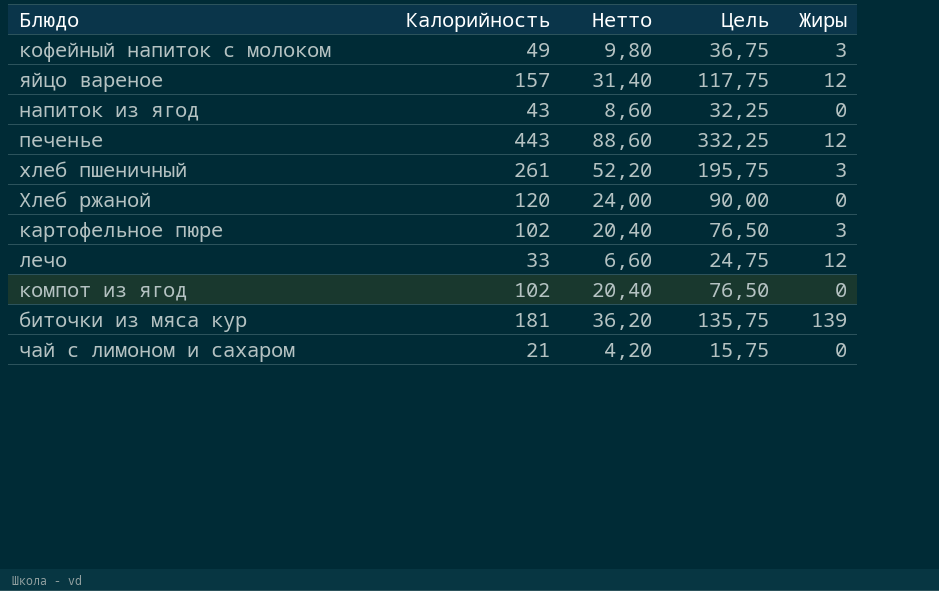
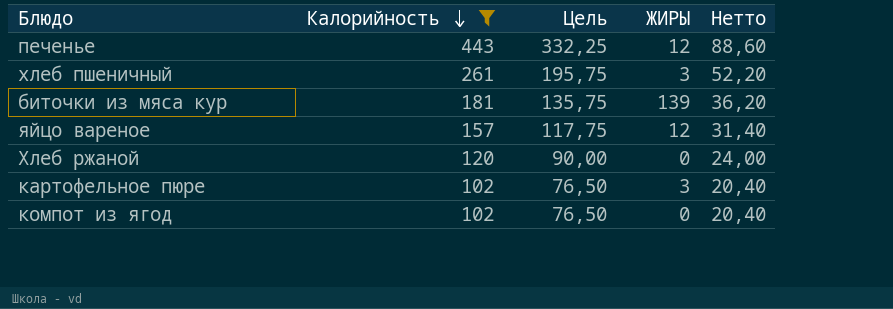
filter: none -> Калорийность >= 102
row order: none -> Калорийность descending
column name: Жиры -> ЖИРЫ
column Нетто | position: 3 -> 5

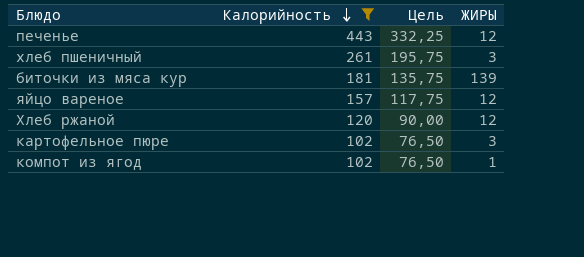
column Нетто | formula: [Калорийность] * 0,2 -> none
Хлеб ржаной | ЖИРЫ: 0 -> 12
компот из ягод | ЖИРЫ: 0 -> 1

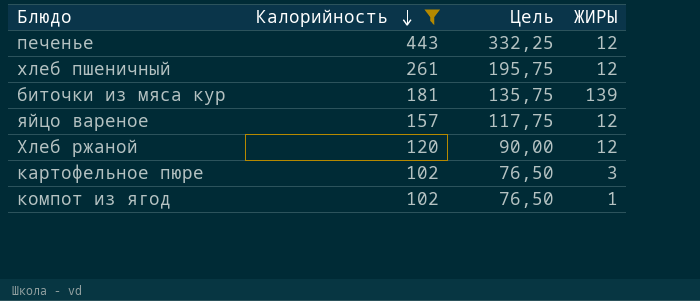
хлеб пшеничный | ЖИРЫ: 3 -> 12

